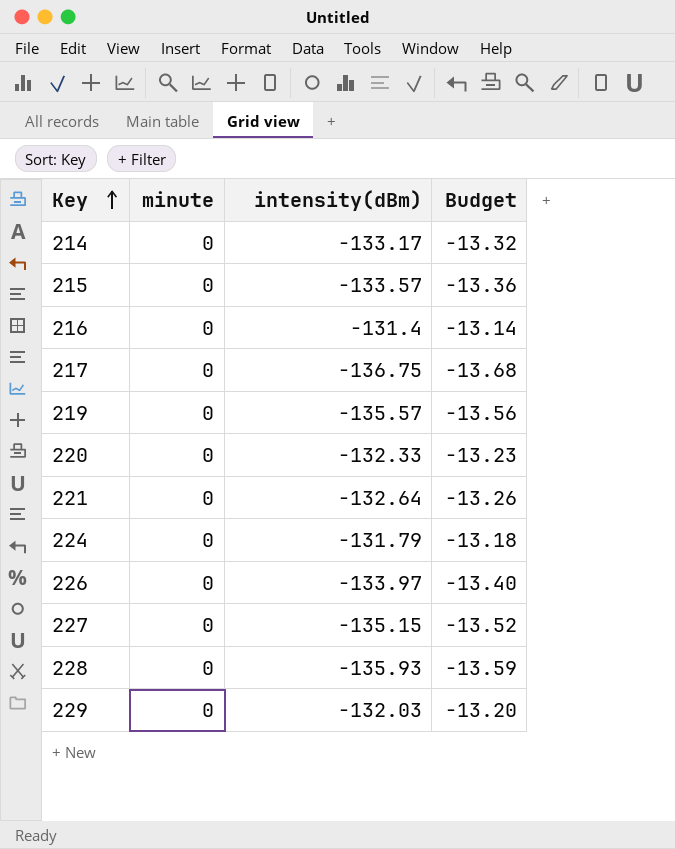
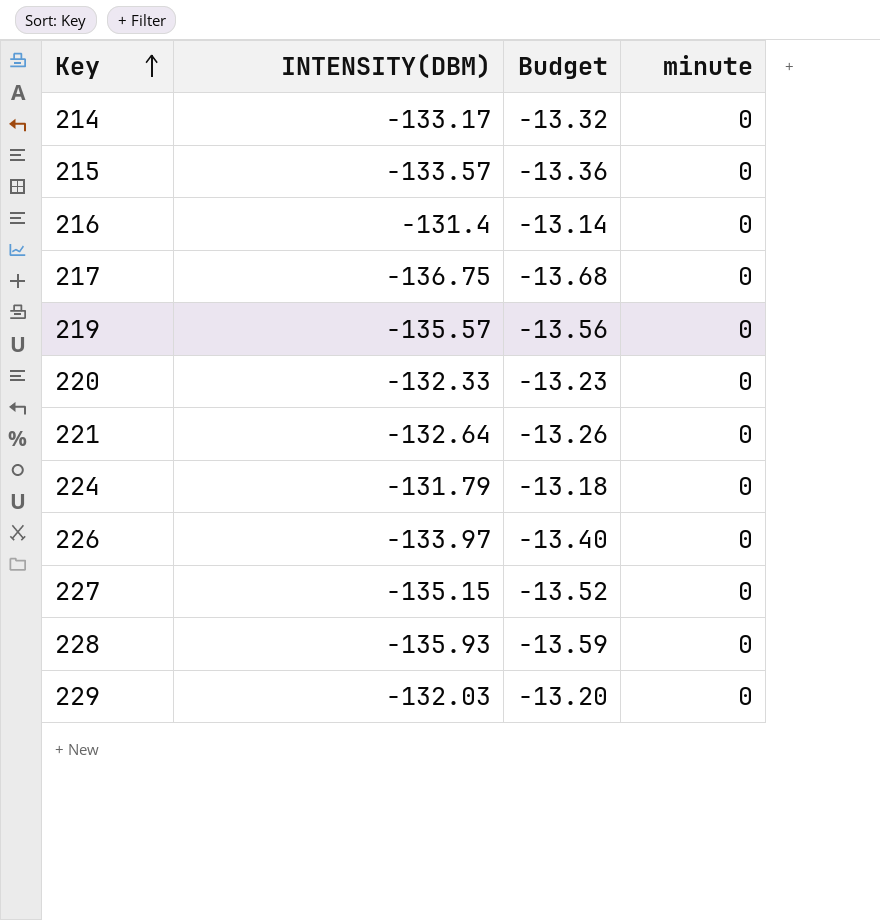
column name: intensity(dBm) -> INTENSITY(DBM)
column minute | position: 2 -> 4

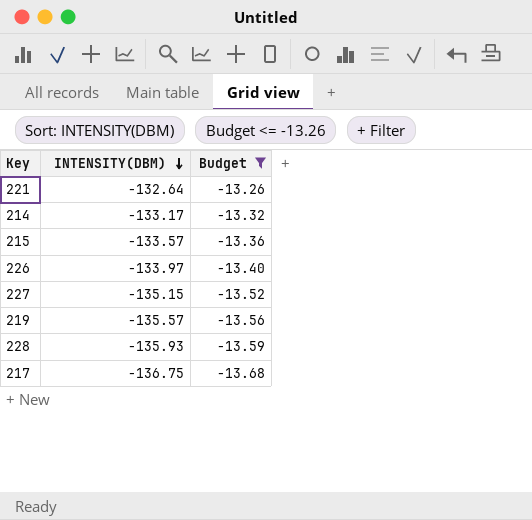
filter: none -> Budget <= -13.26
row order: Key ascending -> INTENSITY(DBM) descending
column minute | position: 4 -> none

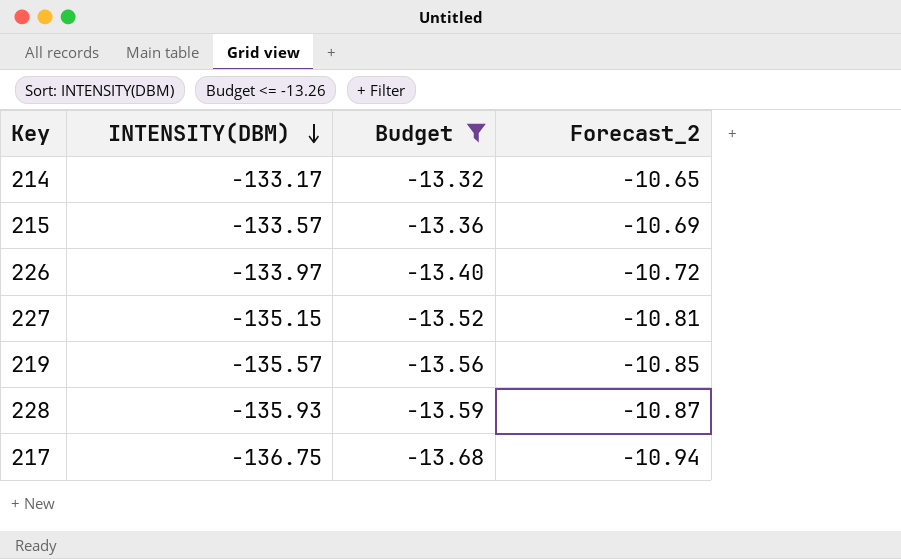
column Forecast_2 | formula: none -> [INTENSITY(DBM)] * 0.08
row 221: -132.64 | -13.26 -> none

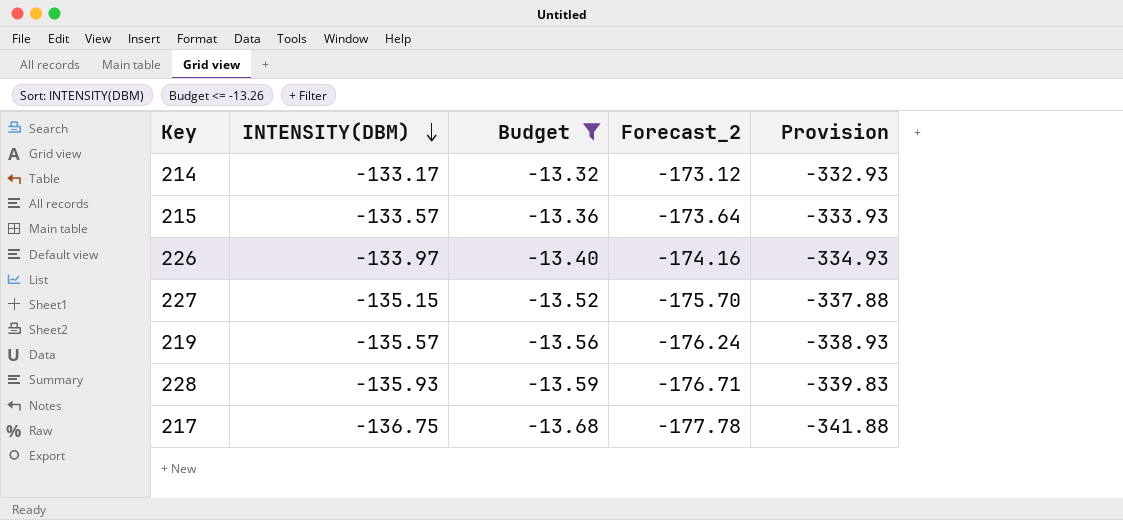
column Forecast_2 | formula: [INTENSITY(DBM)] * 0.08 -> [INTENSITY(DBM)] * 1.3
column Provision | formula: none -> [INTENSITY(DBM)] * 2.5

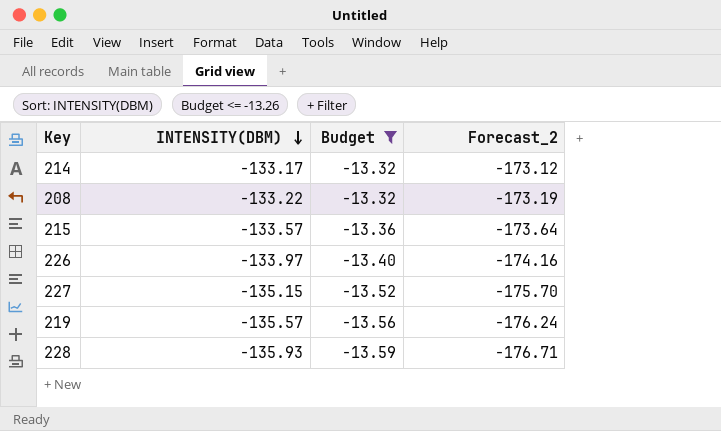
column Provision | formula: [INTENSITY(DBM)] * 2.5 -> none
row 217: -136.75 | -13.68 | -177.78 | -341.88 -> none
row 208: none -> -133.22 | -13.32 | -173.19

